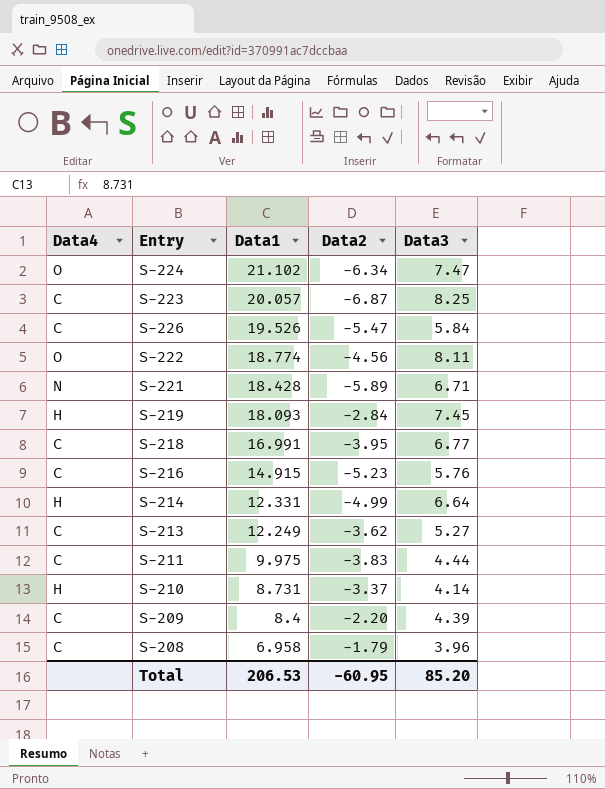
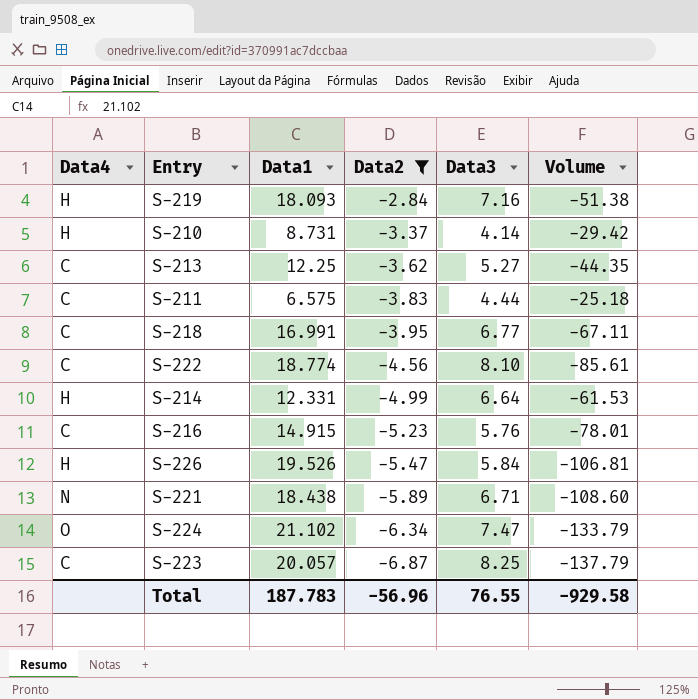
filter: none -> Data2 <= -2.84
row order: Data1 descending -> Data2 descending
column Volume | formula: none -> [Data1] * [Data2]
S-219 | Data3: 7.45 -> 7.16
S-213 | Data1: 12.249 -> 12.25
S-211 | Data1: 9.975 -> 6.575
S-222 | Data4: O -> C
S-222 | Data3: 8.11 -> 8.10
S-226 | Data4: C -> H
S-221 | Data1: 18.428 -> 18.438
Total | Data1: 206.53 -> 187.783
Total | Data2: -60.95 -> -56.96
Total | Data3: 85.20 -> 76.55

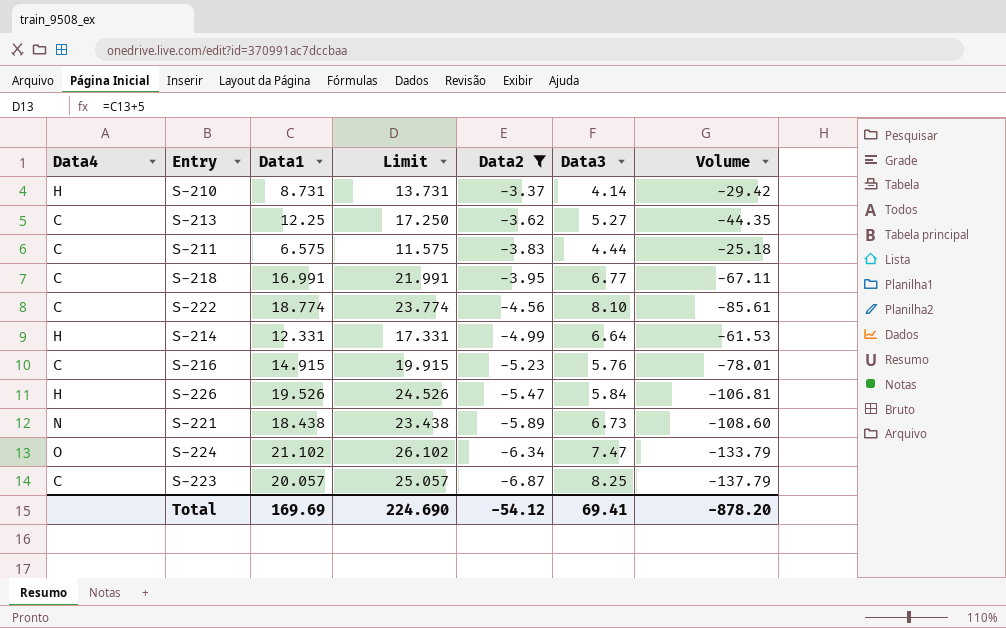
column Limit | formula: none -> [Data1] + 5
row S-219: H | 18.093 | -2.84 | 7.16 | -51.38 -> none
S-221 | Data3: 6.71 -> 6.73
Total | Data1: 187.783 -> 169.69
Total | Data2: -56.96 -> -54.12
Total | Data3: 76.55 -> 69.41
Total | Volume: -929.58 -> -878.20

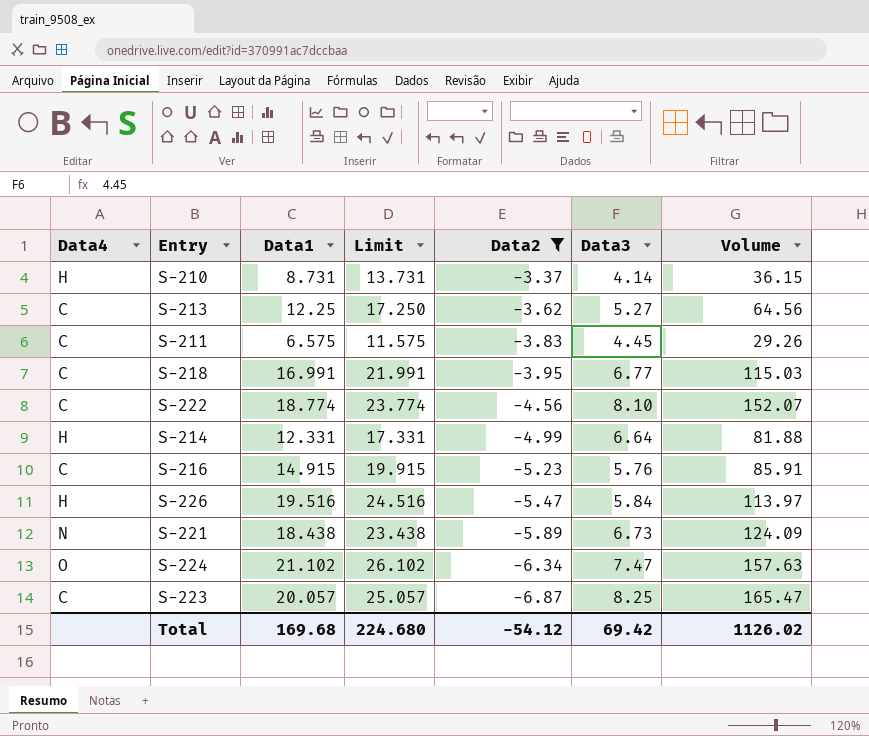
column Volume | formula: [Data1] * [Data2] -> [Data1] * [Data3]
S-211 | Data3: 4.44 -> 4.45
S-226 | Data1: 19.526 -> 19.516
S-226 | Limit: 24.526 -> 24.516
Total | Data1: 169.69 -> 169.68
Total | Limit: 224.690 -> 224.680
Total | Data3: 69.41 -> 69.42
Total | Volume: -878.20 -> 1126.02

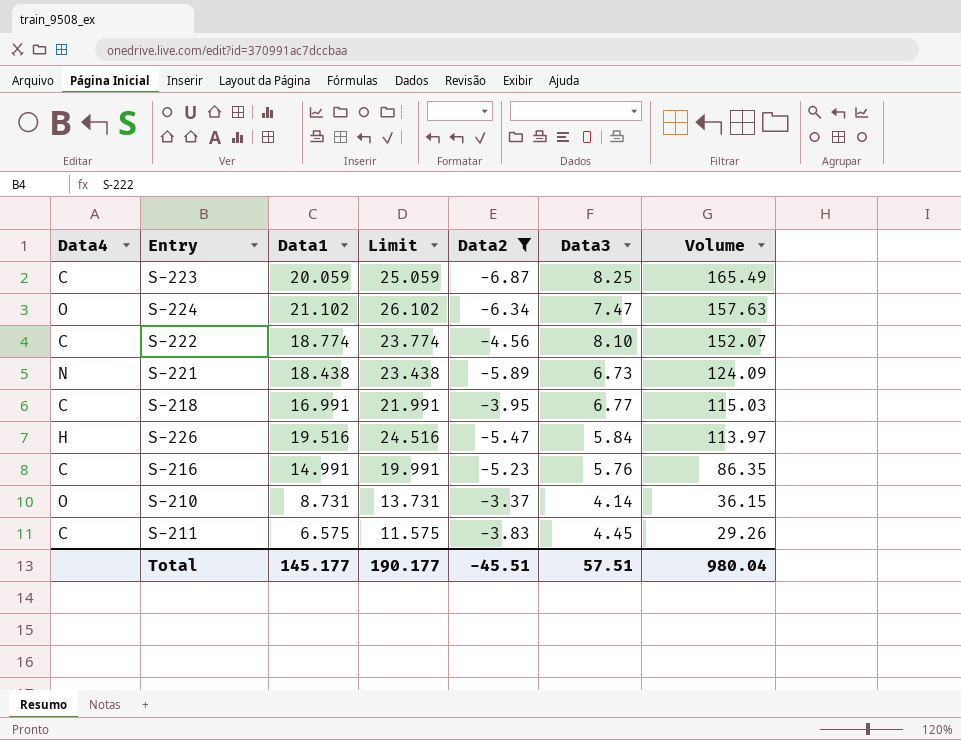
row order: Data2 descending -> Volume descending
row S-213: C | 12.25 | 17.250 | -3.62 | 5.27 | 64.56 -> none
row S-214: H | 12.331 | 17.331 | -4.99 | 6.64 | 81.88 -> none
S-223 | Data1: 20.057 -> 20.059
S-223 | Limit: 25.057 -> 25.059
S-223 | Volume: 165.47 -> 165.49
S-216 | Data1: 14.915 -> 14.991
S-216 | Limit: 19.915 -> 19.991
S-216 | Volume: 85.91 -> 86.35
S-210 | Data4: H -> O
Total | Data1: 169.68 -> 145.177
Total | Limit: 224.680 -> 190.177
Total | Data2: -54.12 -> -45.51
Total | Data3: 69.42 -> 57.51
Total | Volume: 1126.02 -> 980.04

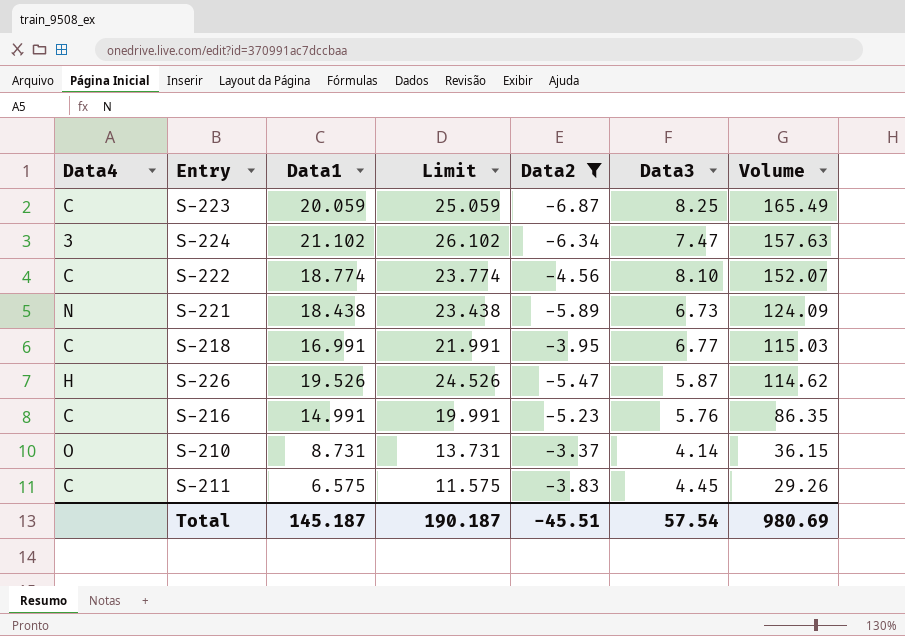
S-224 | Data4: O -> 3
S-226 | Data1: 19.516 -> 19.526
S-226 | Limit: 24.516 -> 24.526
S-226 | Data3: 5.84 -> 5.87
S-226 | Volume: 113.97 -> 114.62
Total | Data1: 145.177 -> 145.187
Total | Limit: 190.177 -> 190.187
Total | Data3: 57.51 -> 57.54
Total | Volume: 980.04 -> 980.69

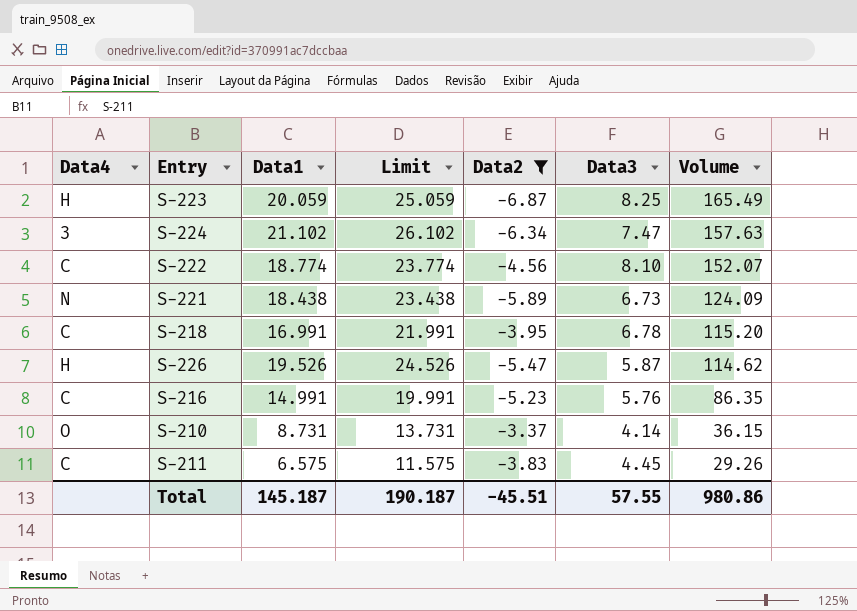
S-223 | Data4: C -> H
S-218 | Data3: 6.77 -> 6.78
S-218 | Volume: 115.03 -> 115.20
Total | Data3: 57.54 -> 57.55
Total | Volume: 980.69 -> 980.86

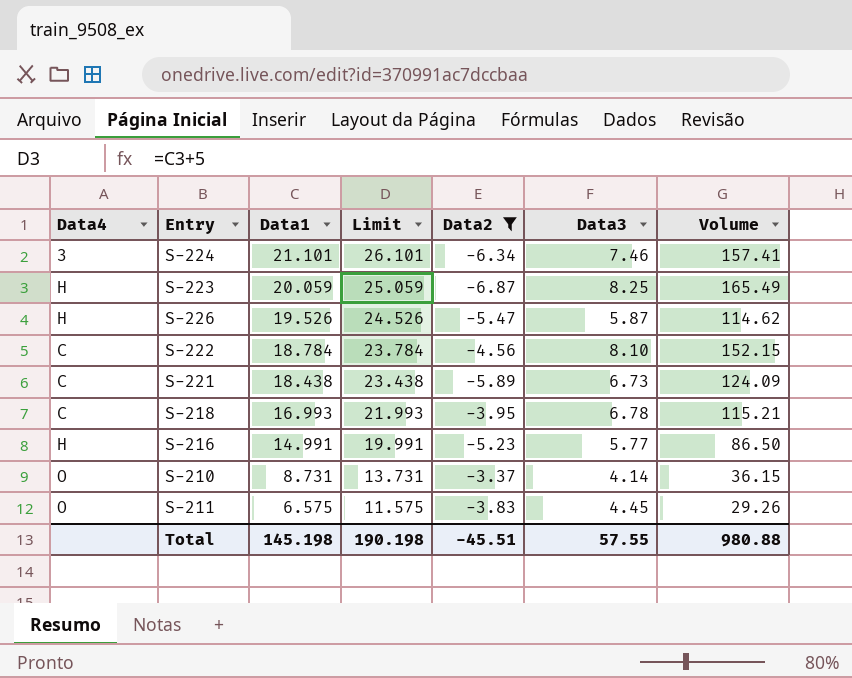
row order: Volume descending -> Data1 descending
S-224 | Data1: 21.102 -> 21.101
S-224 | Limit: 26.102 -> 26.101
S-224 | Data3: 7.47 -> 7.46
S-224 | Volume: 157.63 -> 157.41
S-222 | Data1: 18.774 -> 18.784
S-222 | Limit: 23.774 -> 23.784
S-222 | Volume: 152.07 -> 152.15
S-221 | Data4: N -> C
S-218 | Data1: 16.991 -> 16.993
S-218 | Limit: 21.991 -> 21.993
S-218 | Volume: 115.20 -> 115.21
S-216 | Data4: C -> H
S-216 | Data3: 5.76 -> 5.77
S-216 | Volume: 86.35 -> 86.50
S-211 | Data4: C -> O
Total | Data1: 145.187 -> 145.198
Total | Limit: 190.187 -> 190.198
Total | Volume: 980.86 -> 980.88

